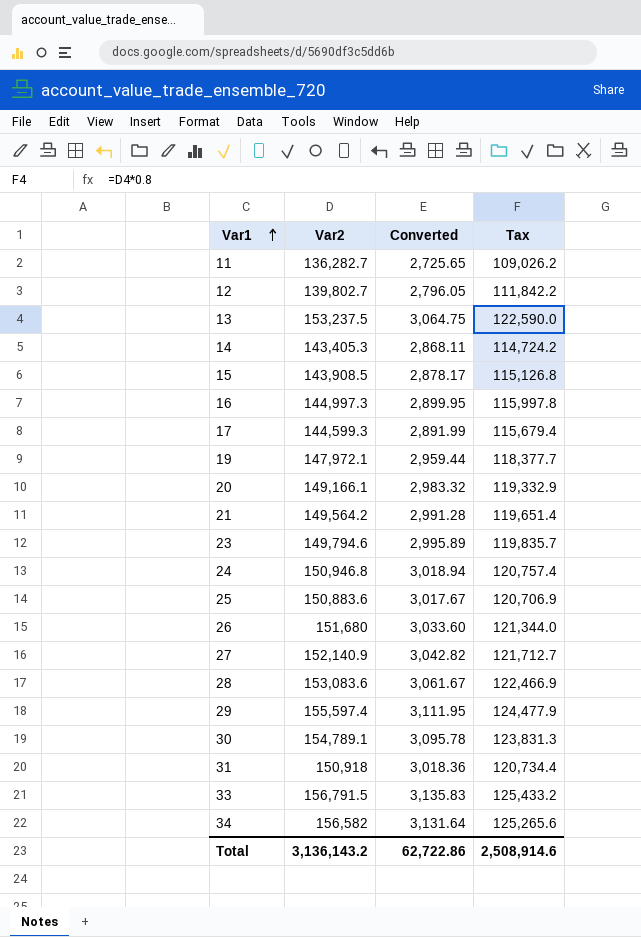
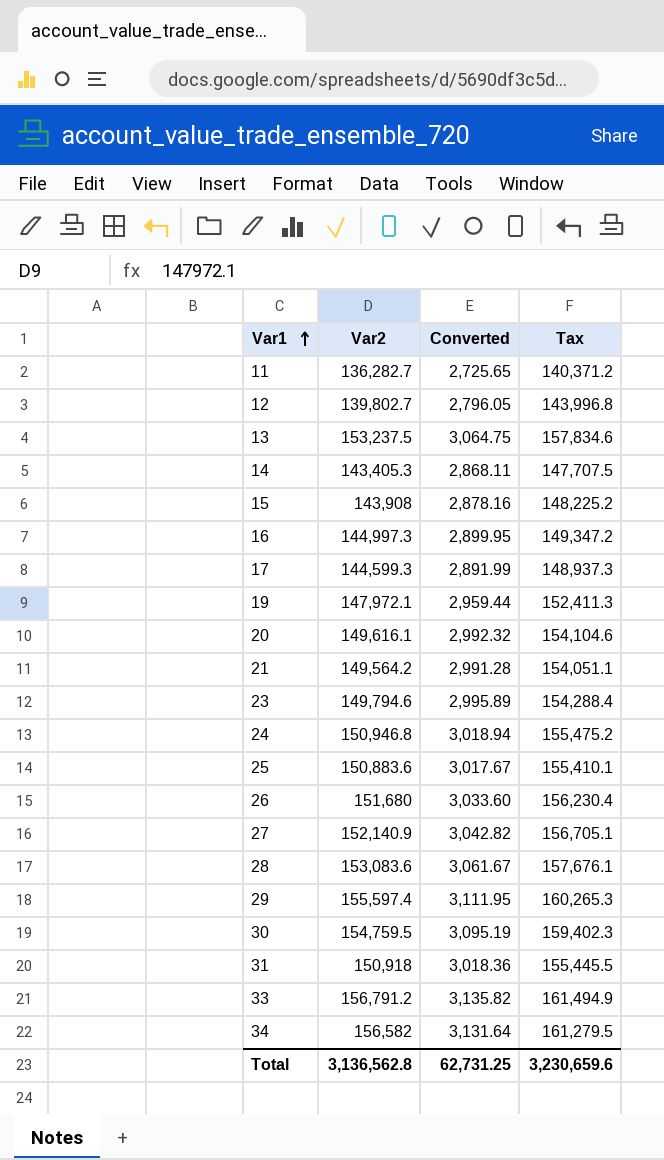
column Tax | formula: [Var2] * 0.8 -> [Var2] * 1.03
15 | Var2: 143,908.5 -> 143,908
15 | Converted: 2,878.17 -> 2,878.16
20 | Var2: 149,166.1 -> 149,616.1
20 | Converted: 2,983.32 -> 2,992.32
30 | Var2: 154,789.1 -> 154,759.5
30 | Converted: 3,095.78 -> 3,095.19
33 | Var2: 156,791.5 -> 156,791.2
33 | Converted: 3,135.83 -> 3,135.82
Total | Var2: 3,136,143.2 -> 3,136,562.8
Total | Converted: 62,722.86 -> 62,731.25
Total | Tax: 2,508,914.6 -> 3,230,659.6

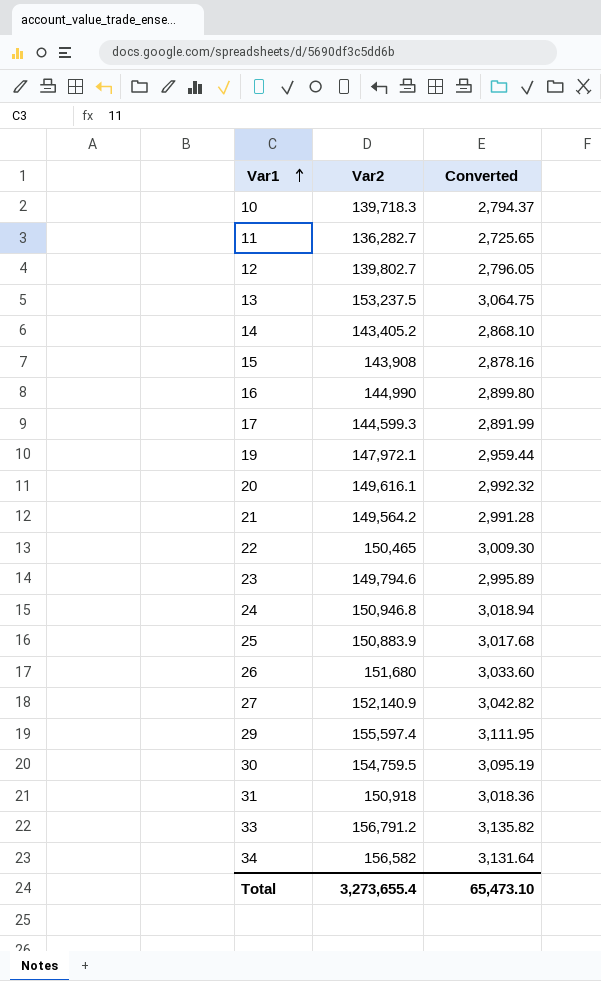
column Tax | formula: [Var2] * 1.03 -> none
row 28: 153,083.6 | 3,061.67 | 157,676.1 -> none
row 10: none -> 139,718.3 | 2,794.37
14 | Var2: 143,405.3 -> 143,405.2
14 | Converted: 2,868.11 -> 2,868.10
16 | Var2: 144,997.3 -> 144,990
16 | Converted: 2,899.95 -> 2,899.80
row 22: none -> 150,465 | 3,009.30
25 | Var2: 150,883.6 -> 150,883.9
25 | Converted: 3,017.67 -> 3,017.68
Total | Var2: 3,136,562.8 -> 3,273,655.4
Total | Converted: 62,731.25 -> 65,473.10

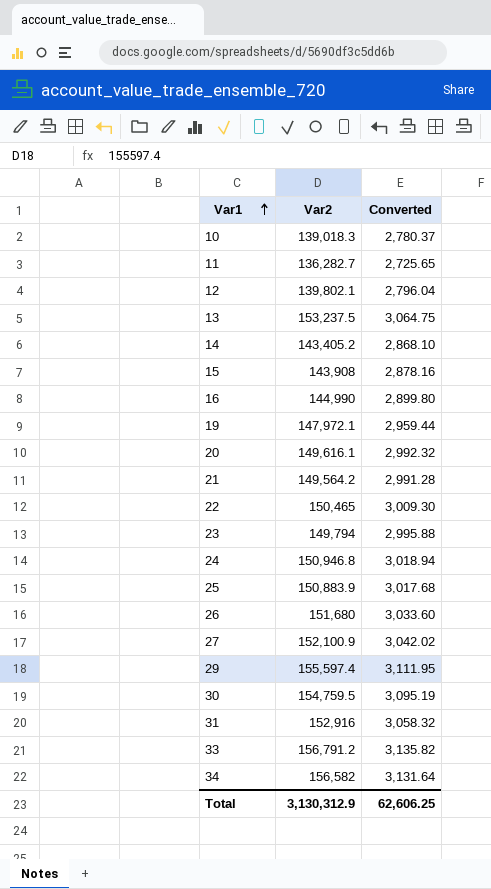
row 17: 144,599.3 | 2,891.99 -> none
10 | Var2: 139,718.3 -> 139,018.3
10 | Converted: 2,794.37 -> 2,780.37
12 | Var2: 139,802.7 -> 139,802.1
12 | Converted: 2,796.05 -> 2,796.04
23 | Var2: 149,794.6 -> 149,794
23 | Converted: 2,995.89 -> 2,995.88
27 | Var2: 152,140.9 -> 152,100.9
27 | Converted: 3,042.82 -> 3,042.02
31 | Var2: 150,918 -> 152,916
31 | Converted: 3,018.36 -> 3,058.32
Total | Var2: 3,273,655.4 -> 3,130,312.9
Total | Converted: 65,473.10 -> 62,606.25

